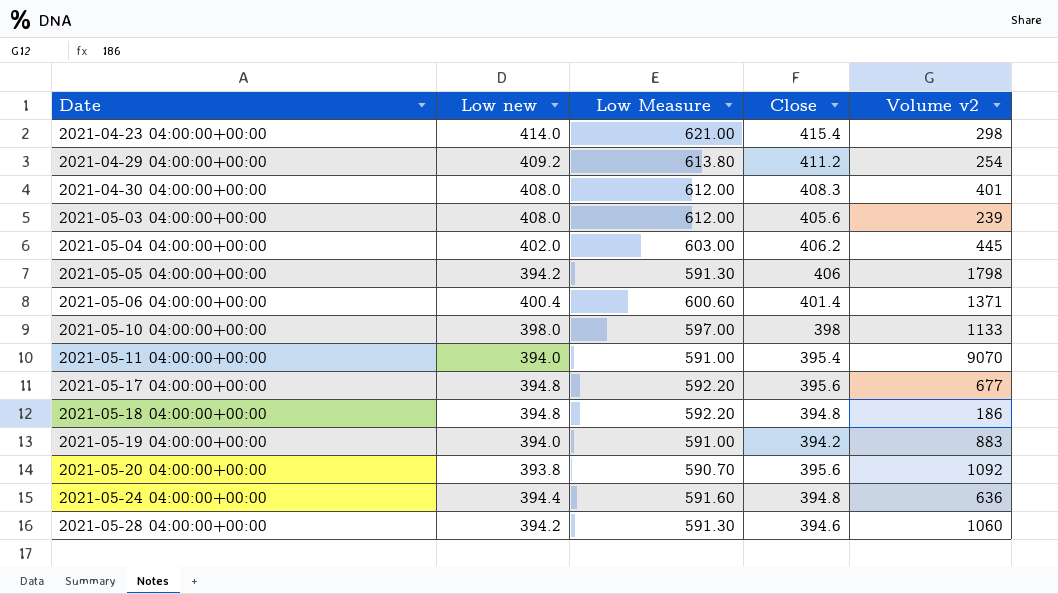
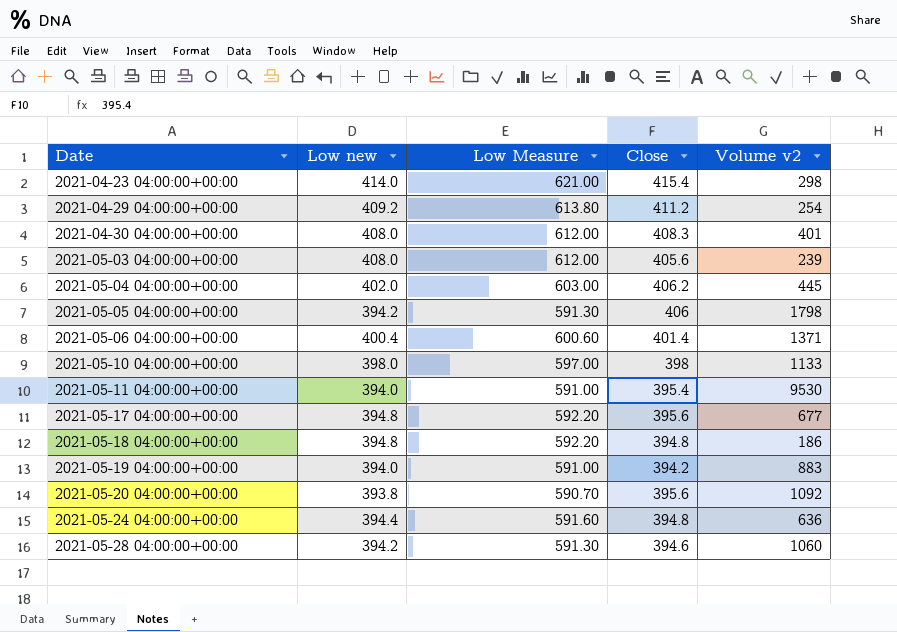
2021-05-11 04:00:00+00:00 | Volume v2: 9070 -> 9530

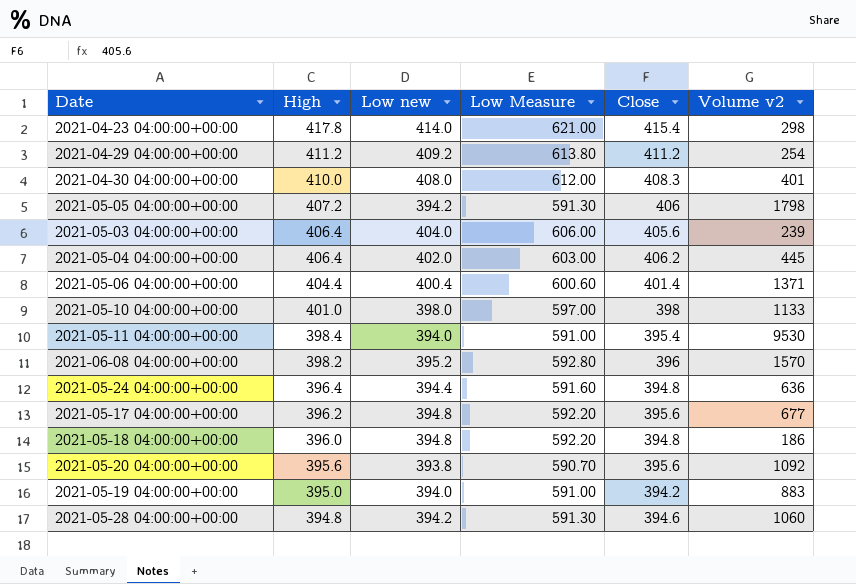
row order: Date ascending -> High descending
column High | position: none -> 2
2021-05-03 04:00:00+00:00 | Low new: 408.0 -> 404.0
2021-05-03 04:00:00+00:00 | Low Measure: 612.00 -> 606.00
row 2021-06-08 04:00:00+00:00: none -> 398.2 | 395.2 | 592.80 | 396 | 1570

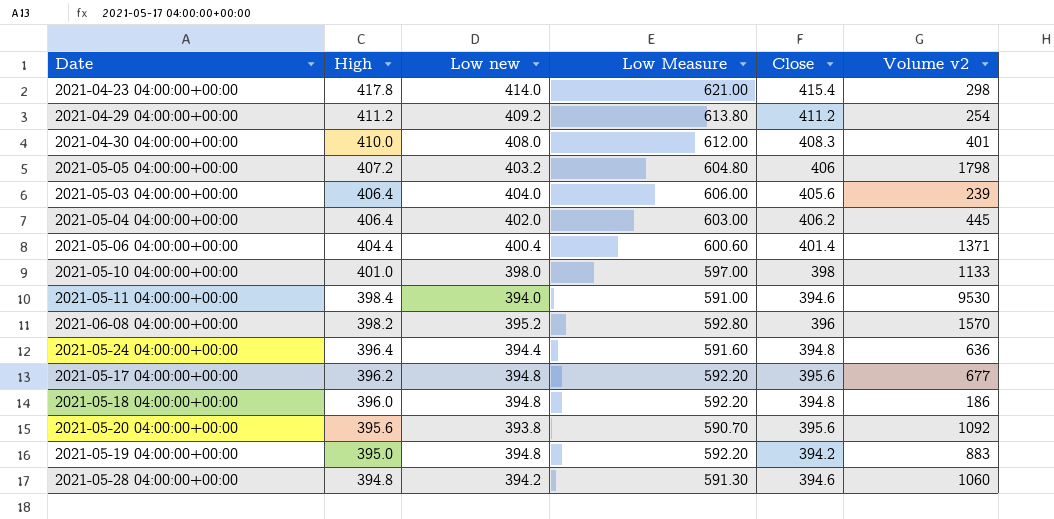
2021-05-05 04:00:00+00:00 | Low new: 394.2 -> 403.2
2021-05-05 04:00:00+00:00 | Low Measure: 591.30 -> 604.80
2021-05-11 04:00:00+00:00 | Close: 395.4 -> 394.6
2021-05-19 04:00:00+00:00 | Low new: 394.0 -> 394.8
2021-05-19 04:00:00+00:00 | Low Measure: 591.00 -> 592.20

